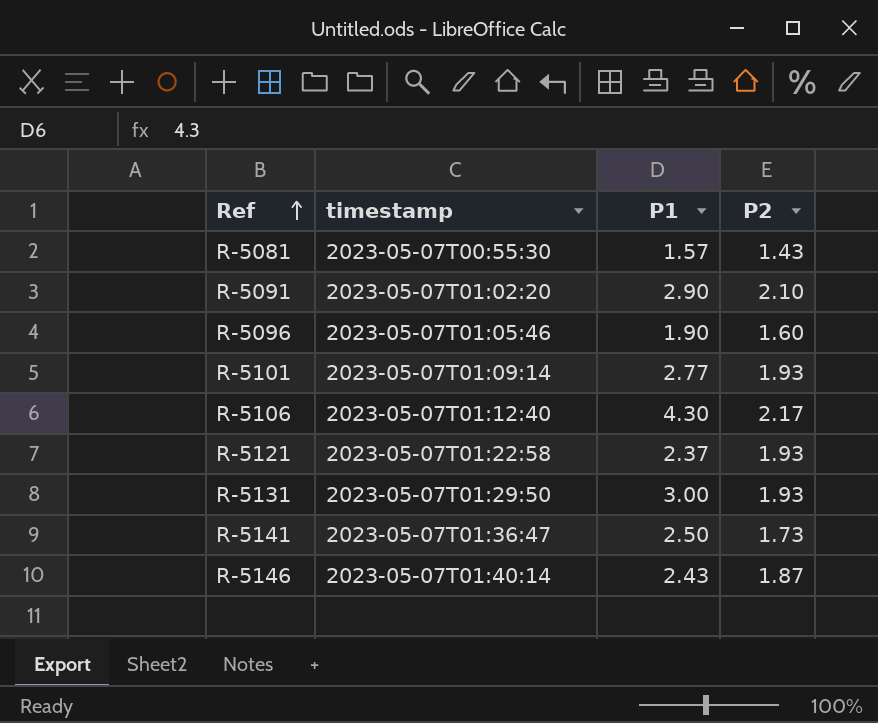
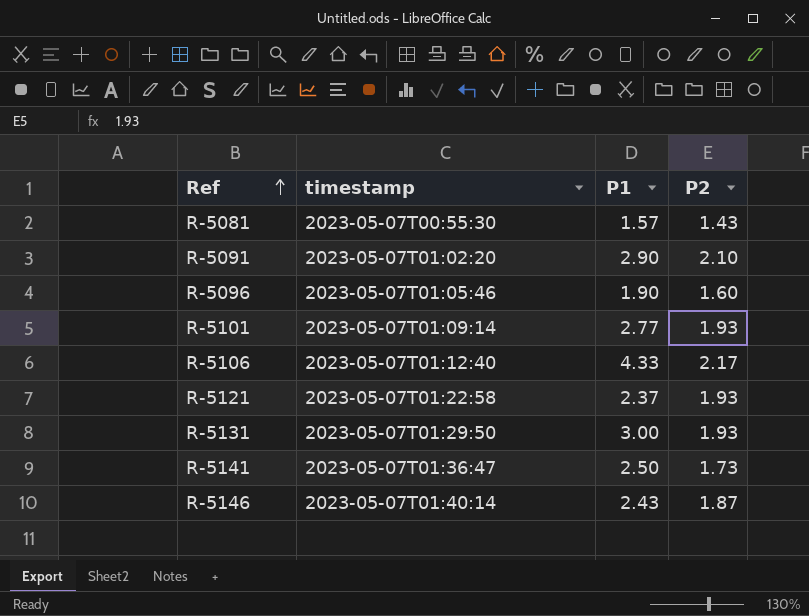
R-5106 | P1: 4.30 -> 4.33

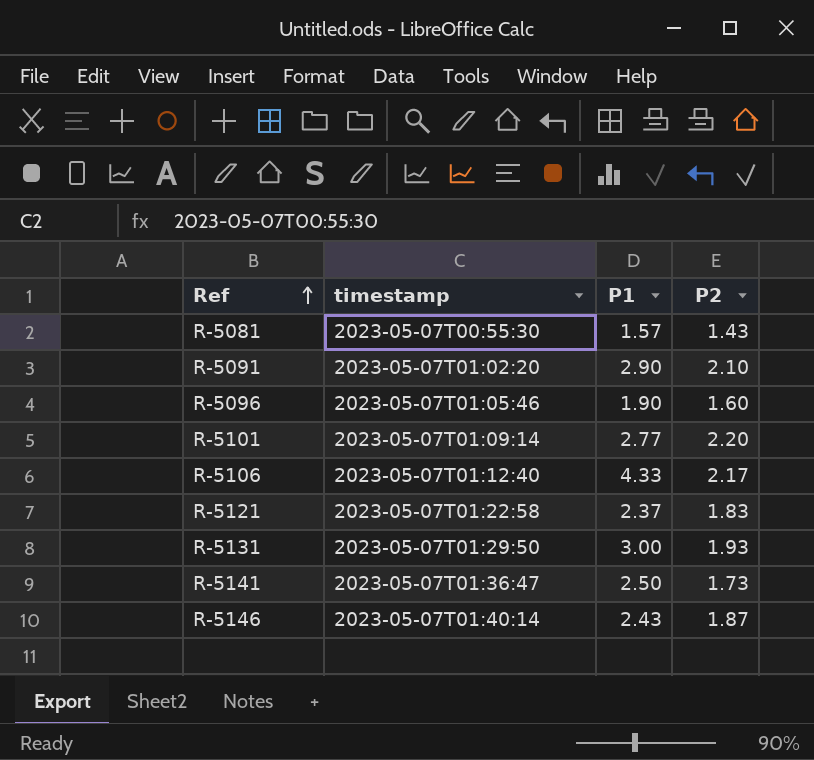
R-5101 | P2: 1.93 -> 2.20
R-5121 | P2: 1.93 -> 1.83

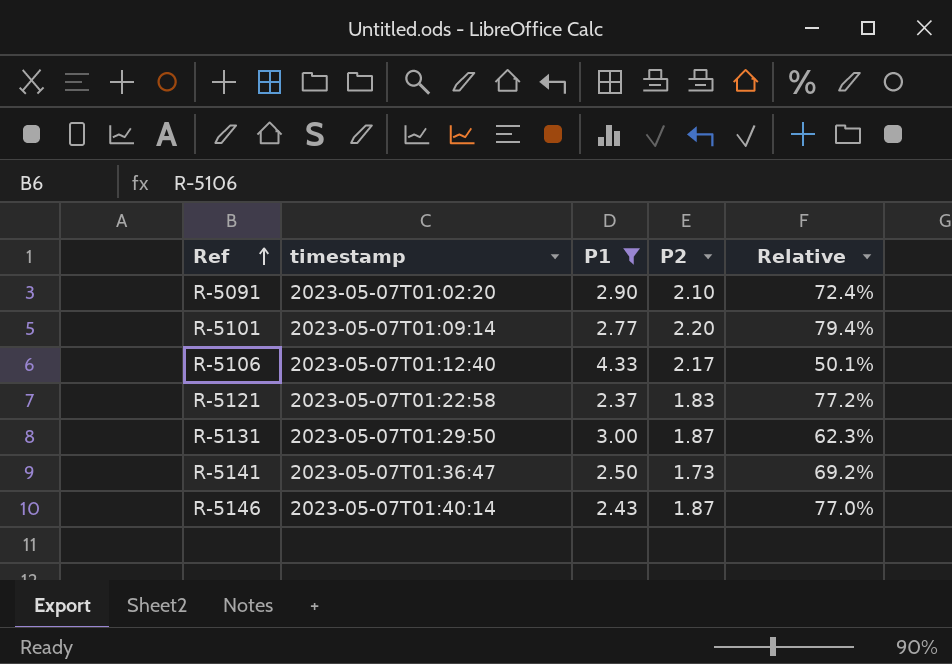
filter: none -> P1 >= 2.37
column Relative | formula: none -> [P2] / [P1]
R-5131 | P2: 1.93 -> 1.87

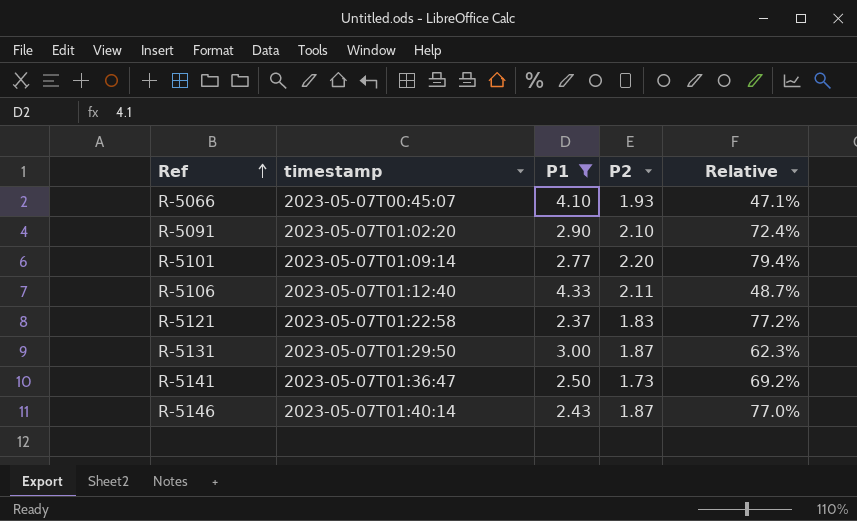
row R-5066: none -> 2023-05-07T00:45:07 | 4.10 | 1.93 | 47.1%
R-5106 | P2: 2.17 -> 2.11
R-5106 | Relative: 50.1% -> 48.7%

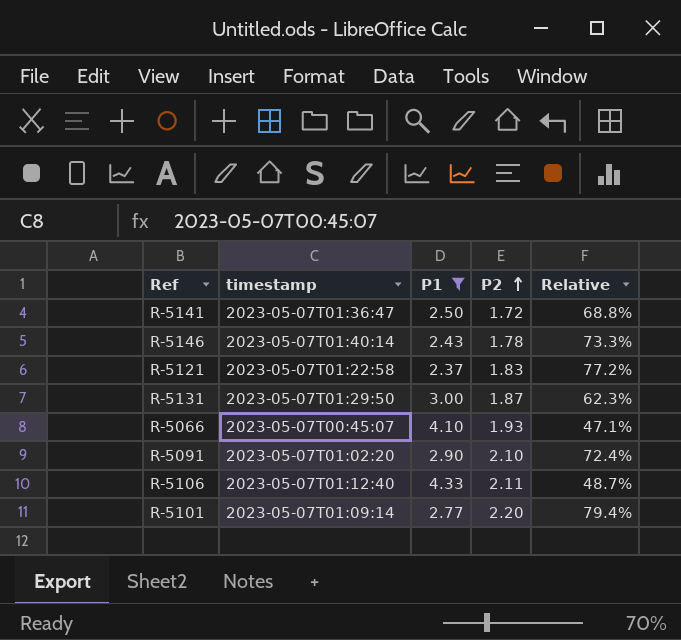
row order: Ref ascending -> P2 ascending
R-5141 | P2: 1.73 -> 1.72
R-5141 | Relative: 69.2% -> 68.8%
R-5146 | P2: 1.87 -> 1.78
R-5146 | Relative: 77.0% -> 73.3%

